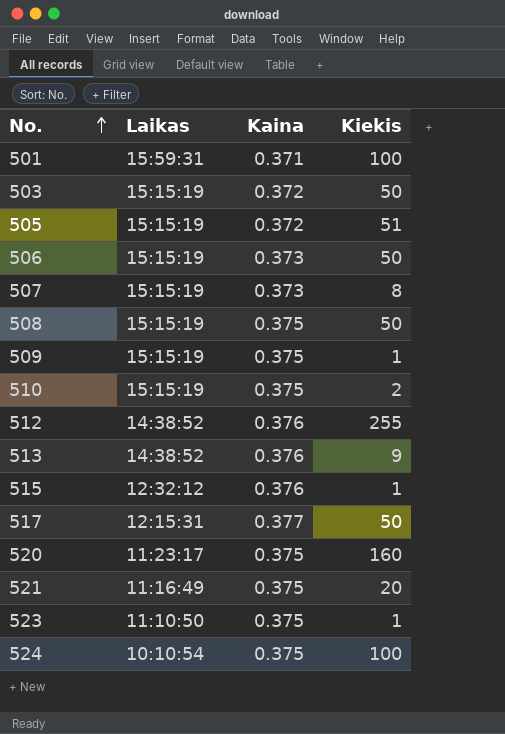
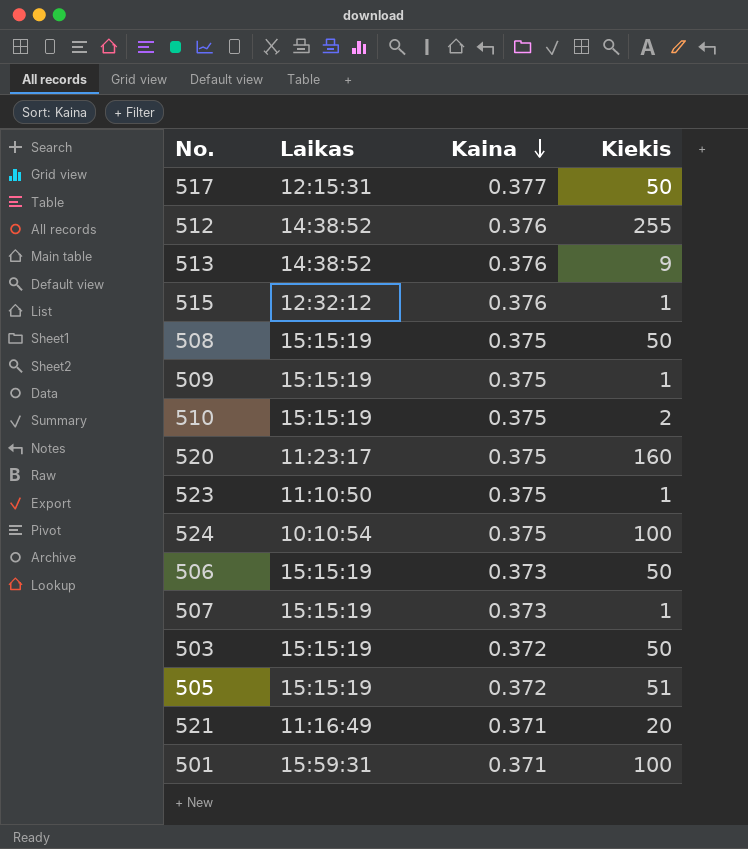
row order: No. ascending -> Kaina descending
507 | Kiekis: 8 -> 1
521 | Kaina: 0.375 -> 0.371

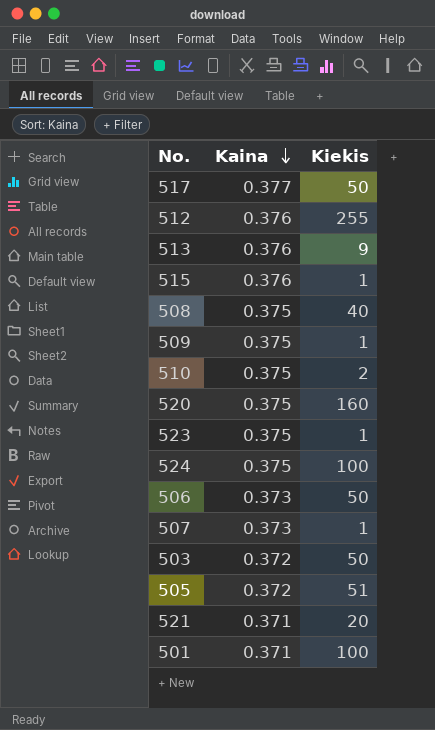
column Laikas | position: 2 -> none
508 | Kiekis: 50 -> 40

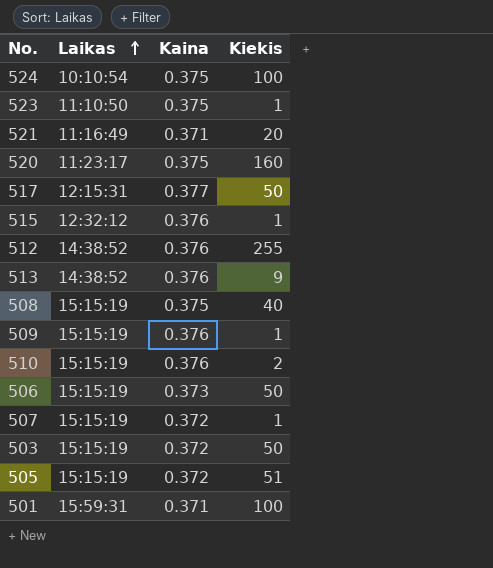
row order: Kaina descending -> Laikas ascending
column Laikas | position: none -> 2
509 | Kaina: 0.375 -> 0.376
510 | Kaina: 0.375 -> 0.376
507 | Kaina: 0.373 -> 0.372

